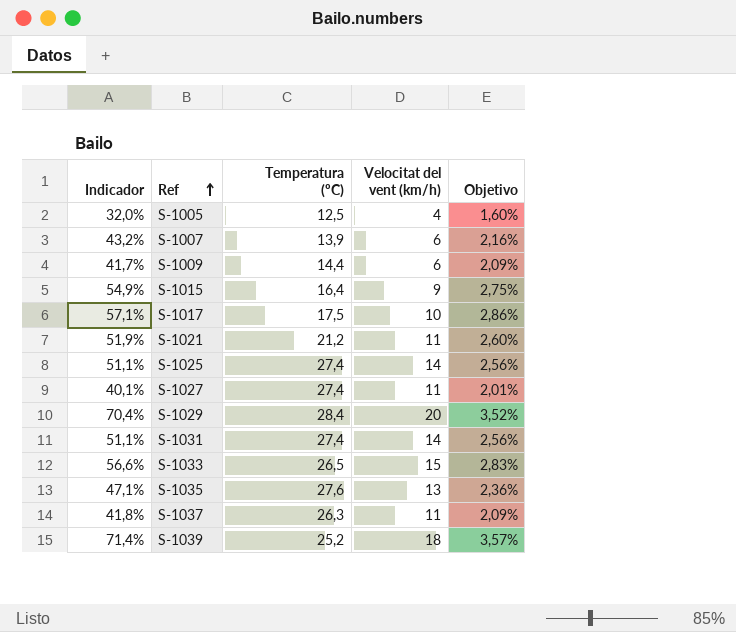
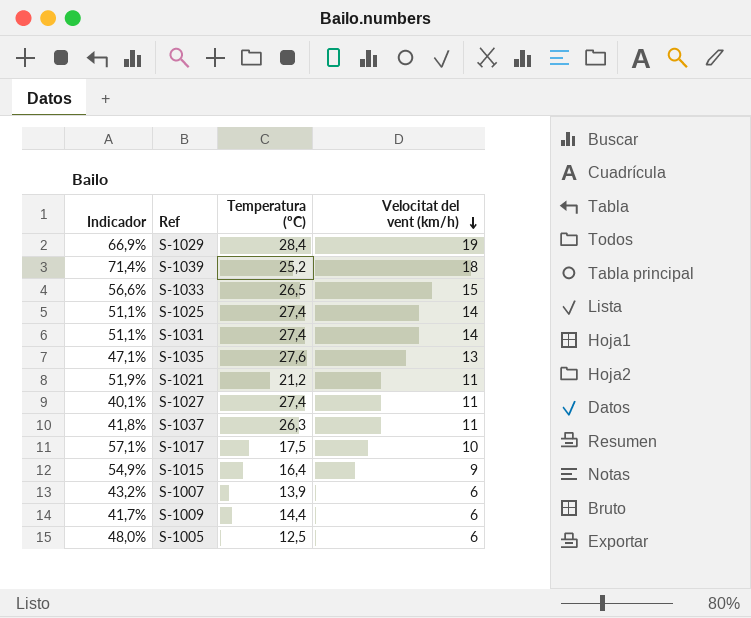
row order: Ref ascending -> Velocitat del vent (km/h) descending
column Objetivo | formula: [Indicador] * 0,05 -> none
S-1029 | Indicador: 70,4% -> 66,9%
S-1029 | Velocitat del vent (km/h): 20 -> 19
S-1005 | Indicador: 32,0% -> 48,0%
S-1005 | Velocitat del vent (km/h): 4 -> 6

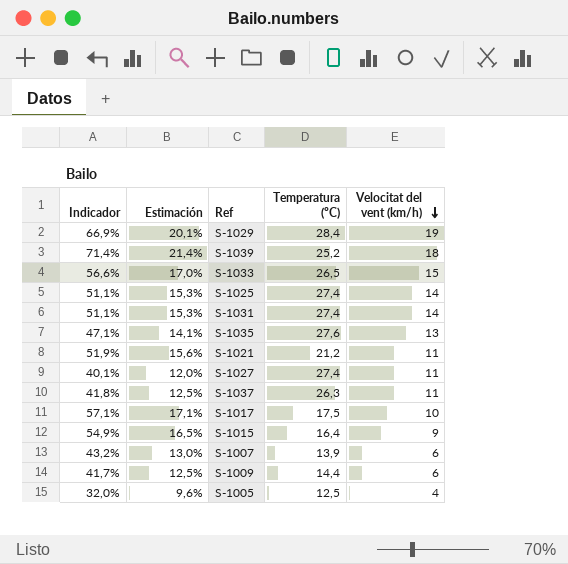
column Estimación | formula: none -> [Indicador] * 0,3
S-1005 | Indicador: 48,0% -> 32,0%
S-1005 | Velocitat del vent (km/h): 6 -> 4

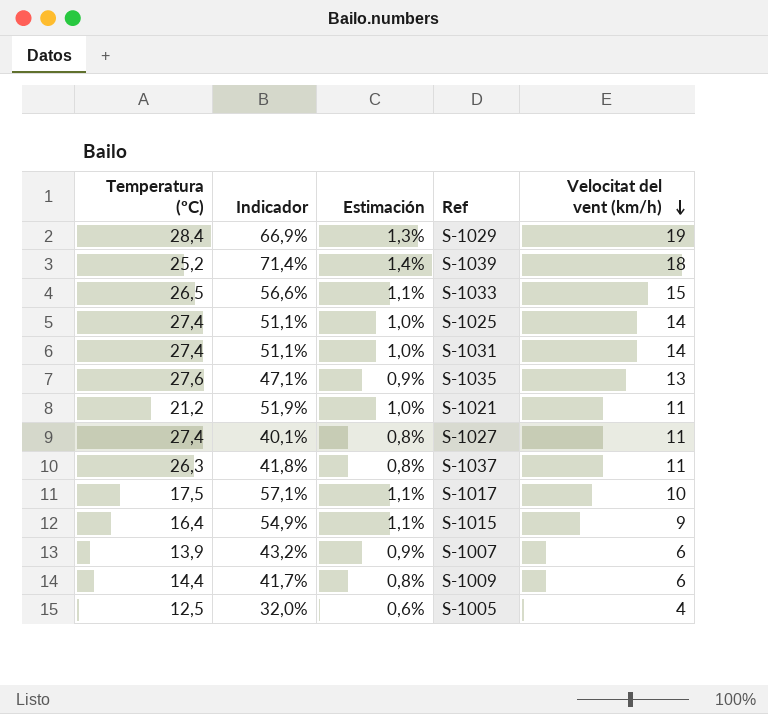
column Temperatura (ºC) | position: 4 -> 1
column Estimación | formula: [Indicador] * 0,3 -> [Indicador] * 0,02

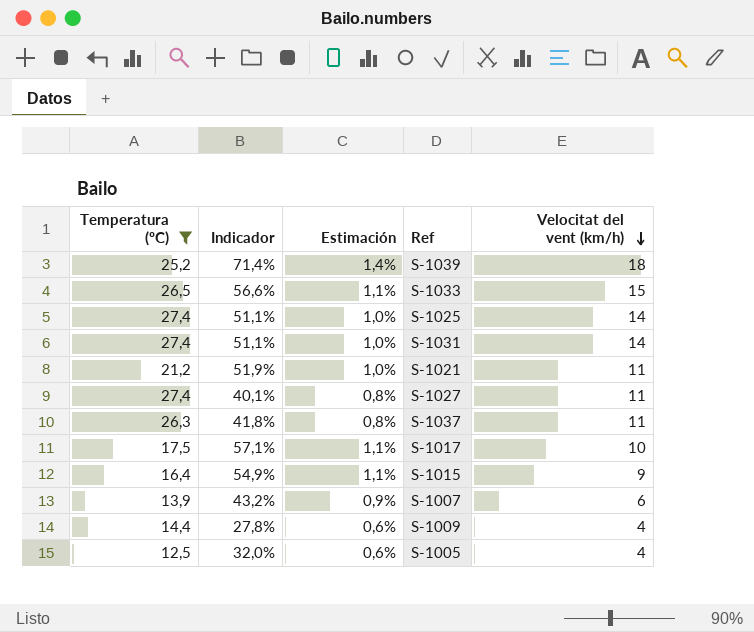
filter: none -> Temperatura (ºC) <= 27,4
S-1009 | Indicador: 41,7% -> 27,8%
S-1009 | Estimación: 0,8% -> 0,6%
S-1009 | Velocitat del vent (km/h): 6 -> 4

